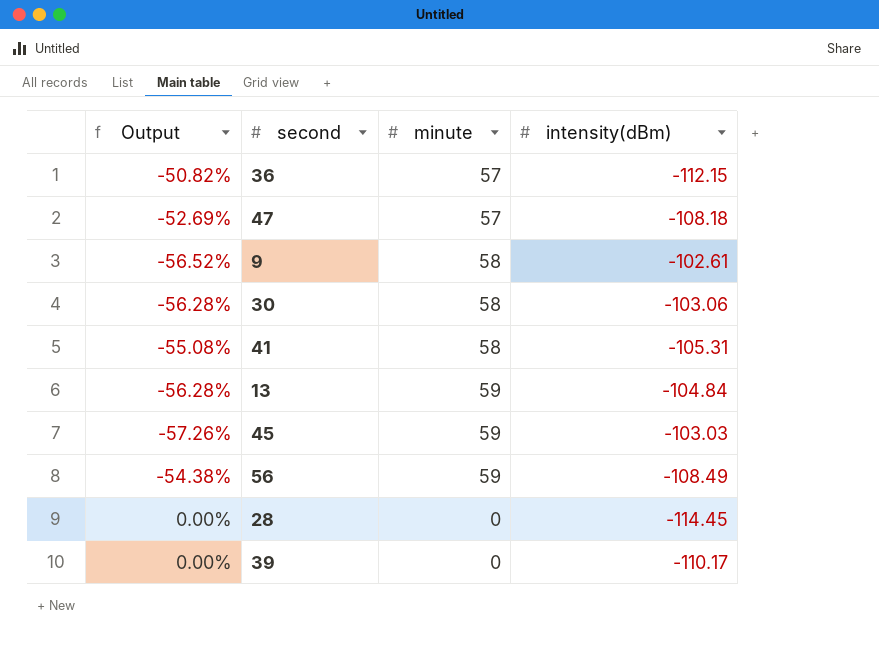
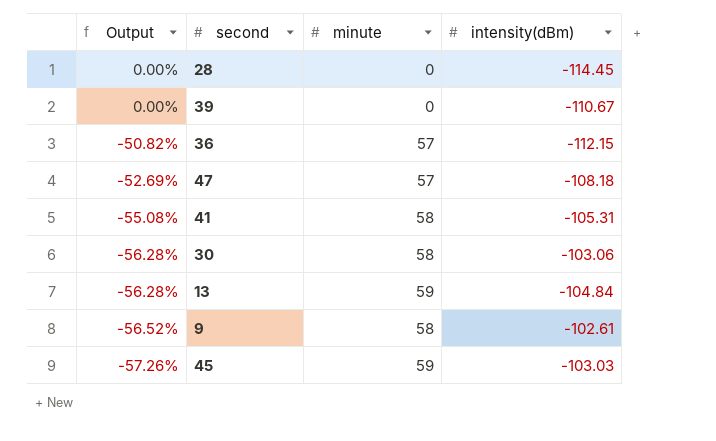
row order: none -> Output descending
row 56: -54.38% | 59 | -108.49 -> none
39 | intensity(dBm): -110.17 -> -110.67

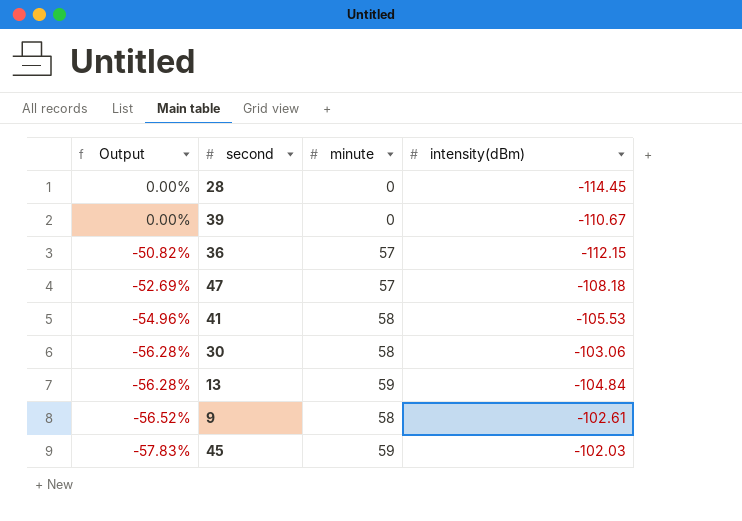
41 | Output: -55.08% -> -54.96%
41 | intensity(dBm): -105.31 -> -105.53
45 | Output: -57.26% -> -57.83%
45 | intensity(dBm): -103.03 -> -102.03

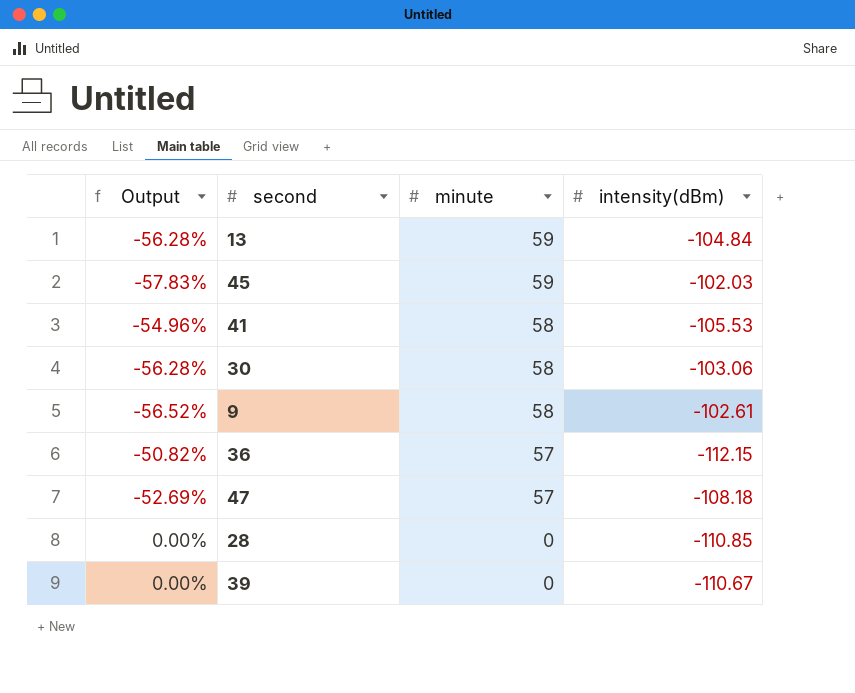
row order: Output descending -> minute descending
28 | intensity(dBm): -114.45 -> -110.85

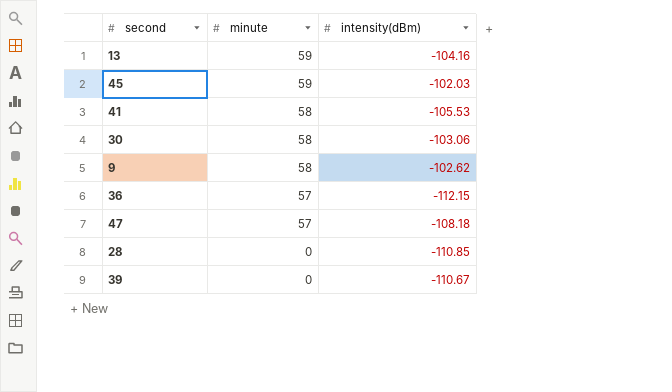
column Output | formula: [minute] / [intensity(dBm)] -> none
13 | intensity(dBm): -104.84 -> -104.16
9 | intensity(dBm): -102.61 -> -102.62

